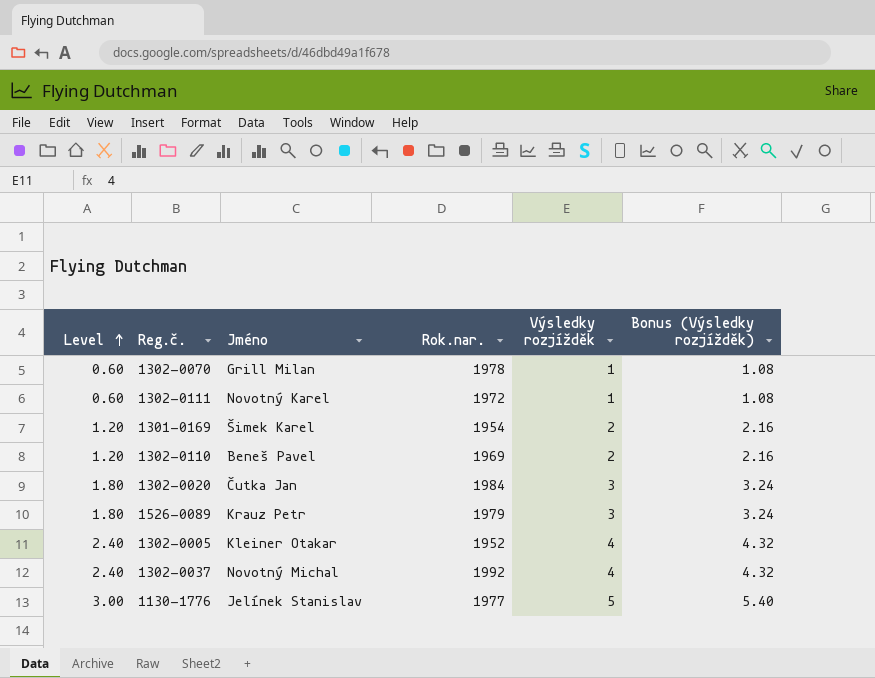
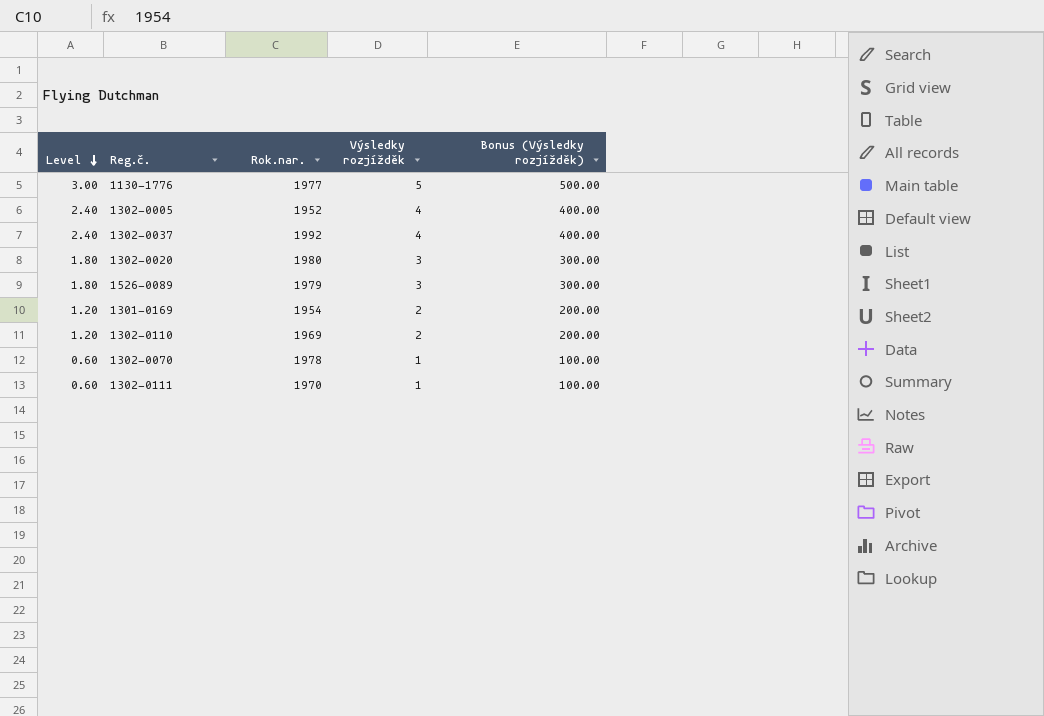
row order: Level ascending -> Level descending
column Jméno | position: 3 -> none
column Bonus (Výsledky rozjížděk) | formula: [Výsledky rozjížděk] * 1.08 -> [Výsledky rozjížděk] * 100
1302-0020 | Rok.nar.: 1984 -> 1980
1302-0111 | Rok.nar.: 1972 -> 1970

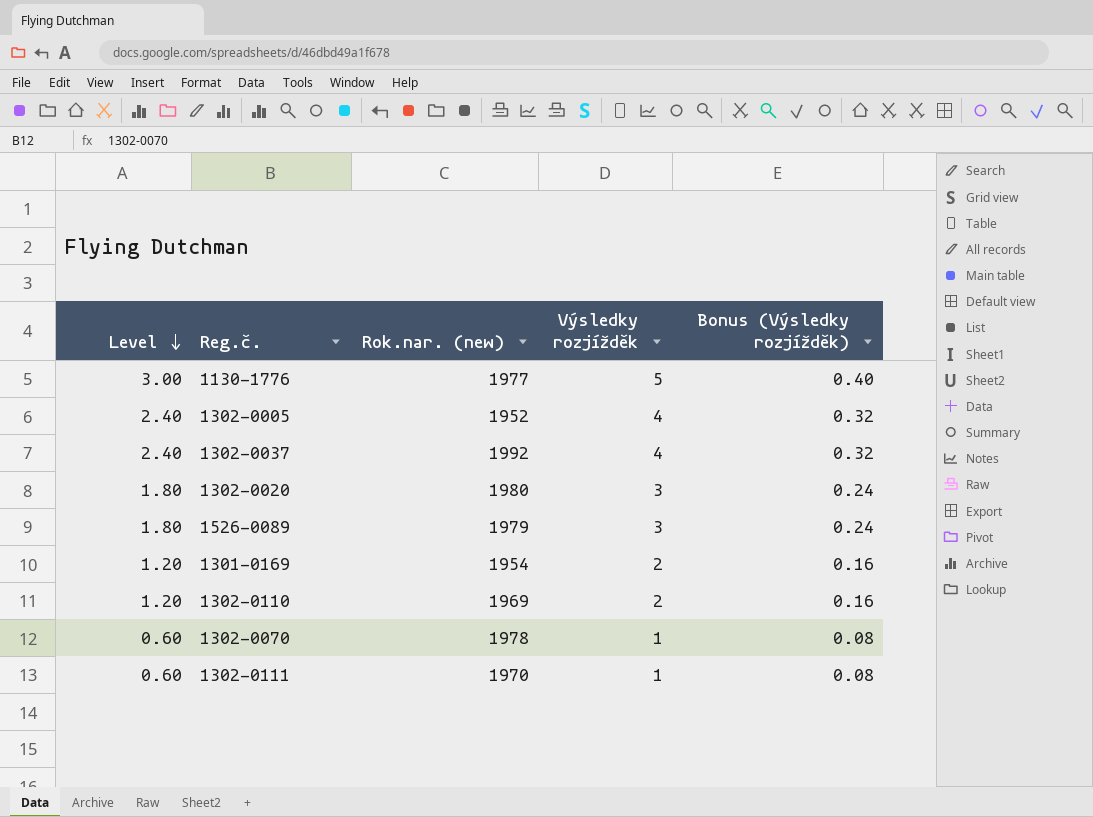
column name: Rok.nar. -> Rok.nar. (new)
column Bonus (Výsledky rozjížděk) | formula: [Výsledky rozjížděk] * 100 -> [Výsledky rozjížděk] * 0.08

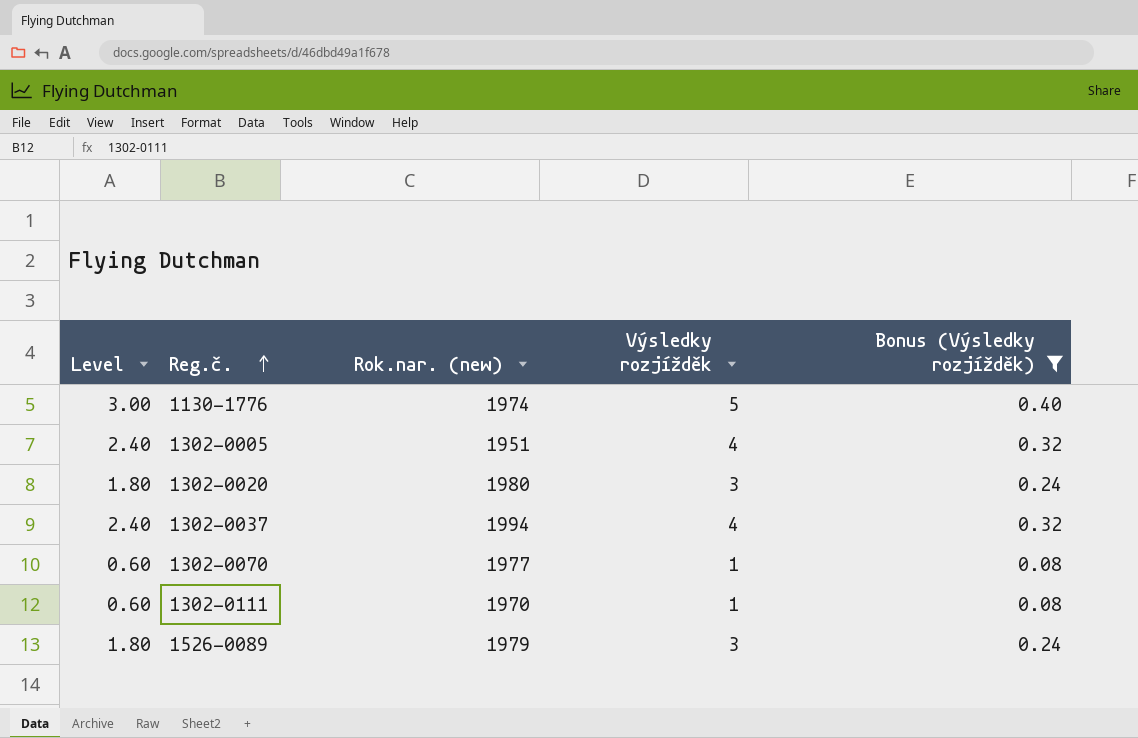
filter: none -> Bonus (Výsledky rozjížděk) != 0.16
row order: Level descending -> Reg.č. ascending
1130-1776 | Rok.nar. (new): 1977 -> 1974
1302-0005 | Rok.nar. (new): 1952 -> 1951
1302-0037 | Rok.nar. (new): 1992 -> 1994
1302-0070 | Rok.nar. (new): 1978 -> 1977

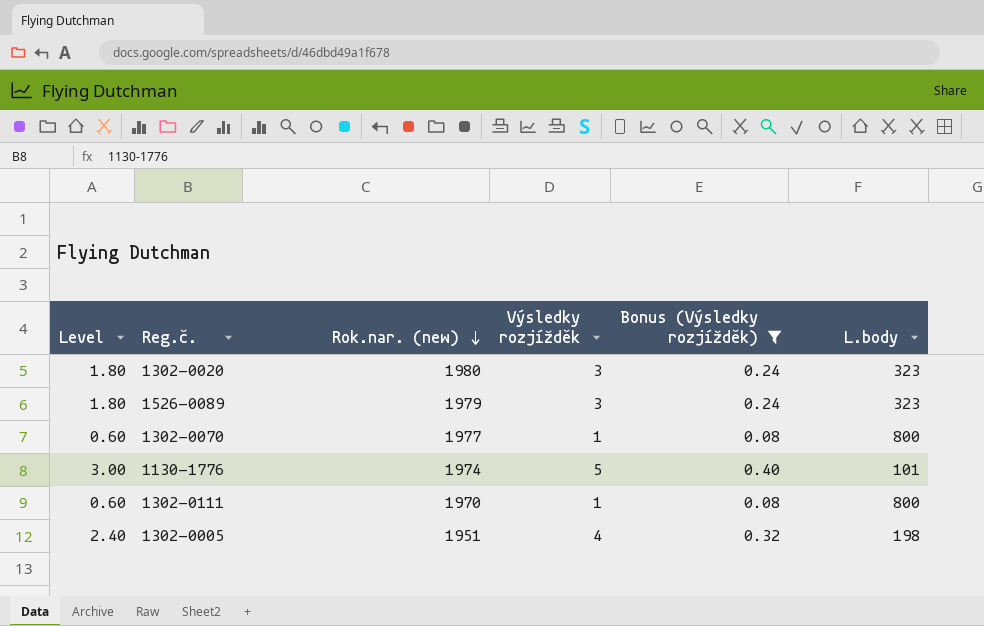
row order: Reg.č. ascending -> Rok.nar. (new) descending
column L.body | position: none -> 6
row 1302-0037: 2.40 | 1994 | 4 | 0.32 -> none

